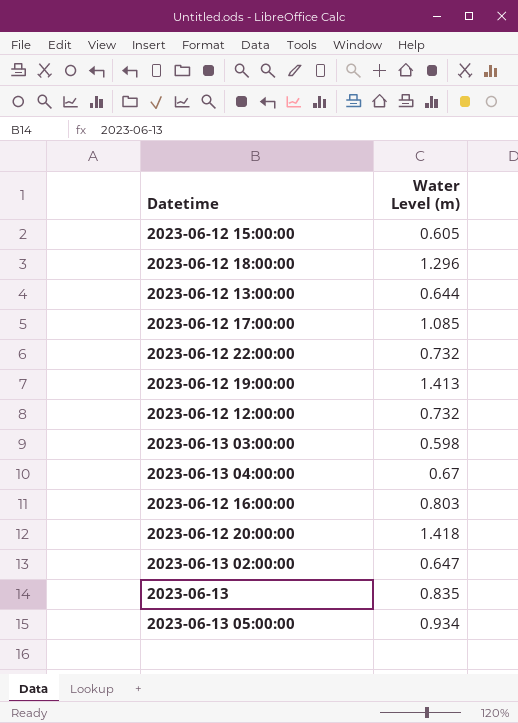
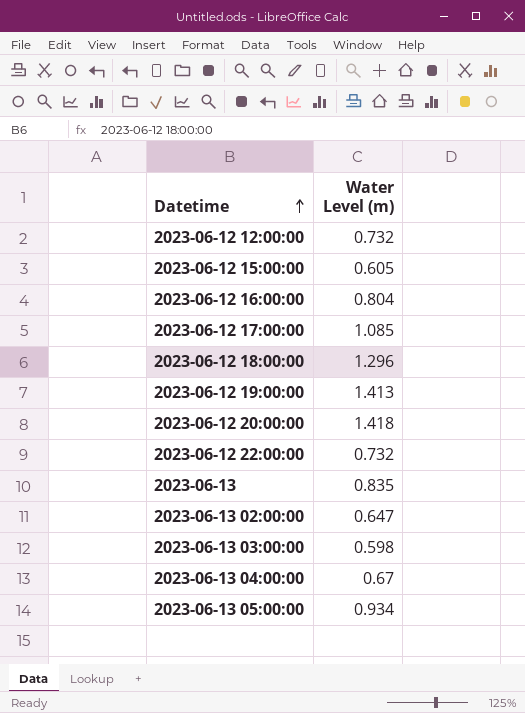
row order: none -> Datetime ascending
row 2023-06-12 13:00:00: 0.644 -> none
2023-06-12 16:00:00 | Water Level (m): 0.803 -> 0.804

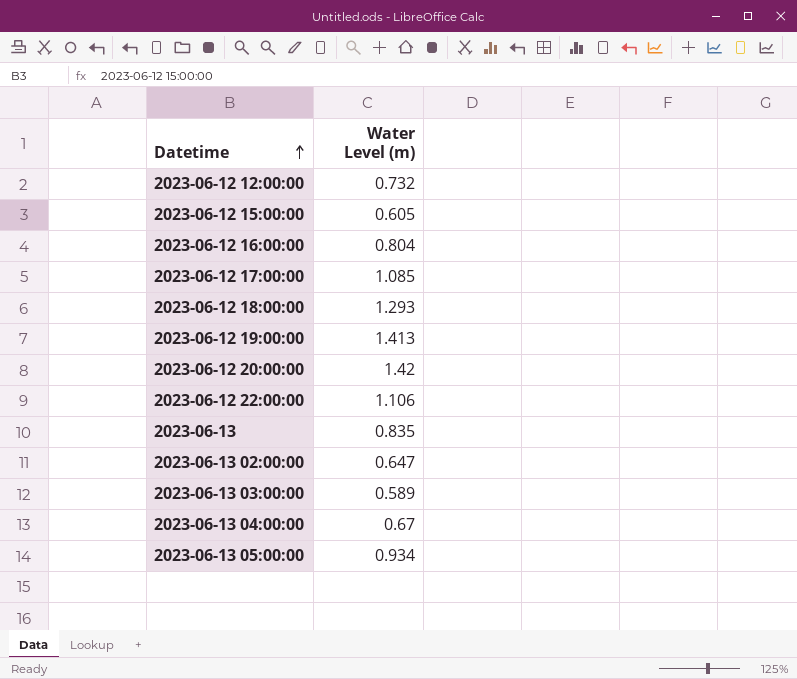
2023-06-12 18:00:00 | Water Level (m): 1.296 -> 1.293
2023-06-12 20:00:00 | Water Level (m): 1.418 -> 1.42
2023-06-12 22:00:00 | Water Level (m): 0.732 -> 1.106
2023-06-13 03:00:00 | Water Level (m): 0.598 -> 0.589

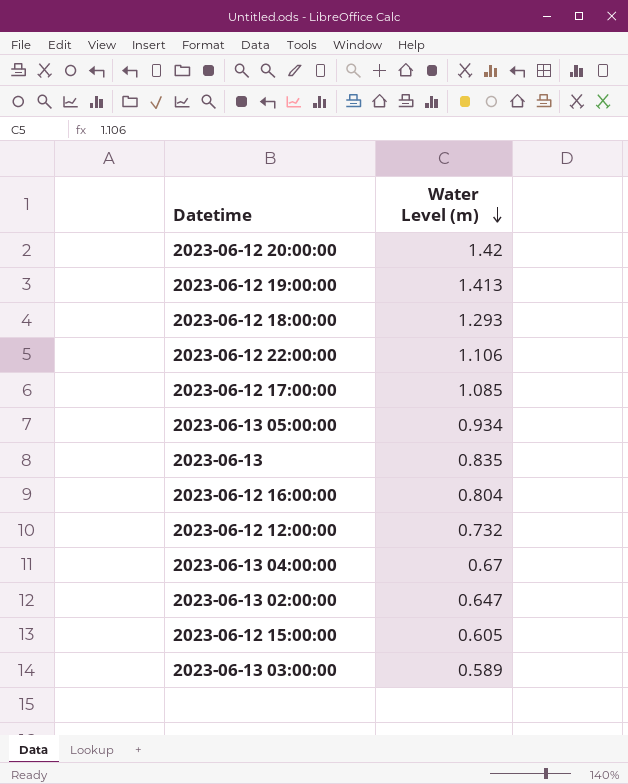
row order: Datetime ascending -> Water Level (m) descending

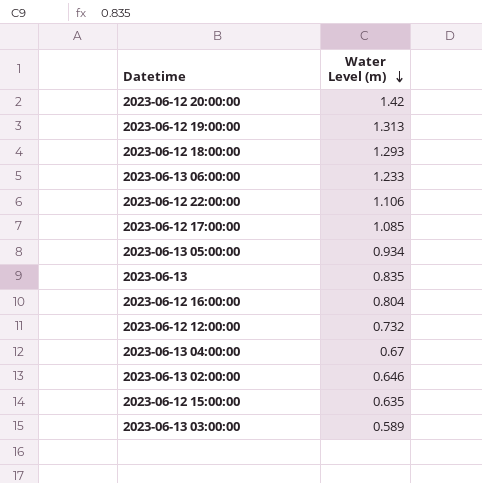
2023-06-12 19:00:00 | Water Level (m): 1.413 -> 1.313
row 2023-06-13 06:00:00: none -> 1.233
2023-06-13 02:00:00 | Water Level (m): 0.647 -> 0.646
2023-06-12 15:00:00 | Water Level (m): 0.605 -> 0.635

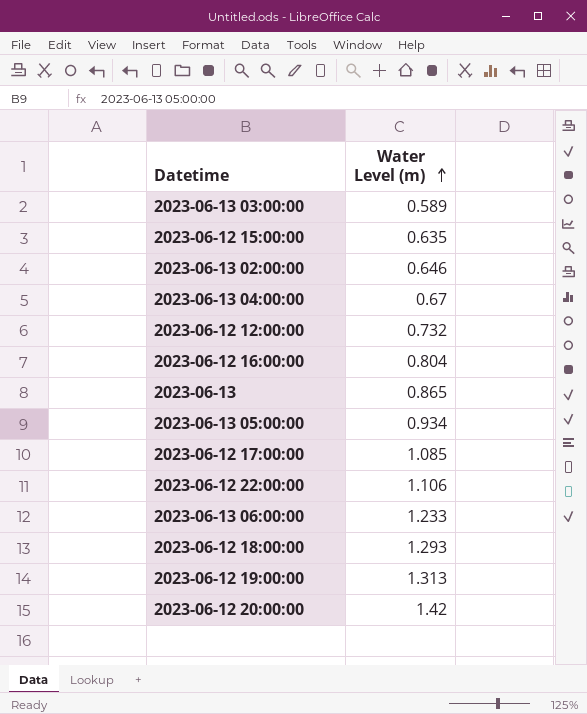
row order: Water Level (m) descending -> Water Level (m) ascending
2023-06-13 | Water Level (m): 0.835 -> 0.865

